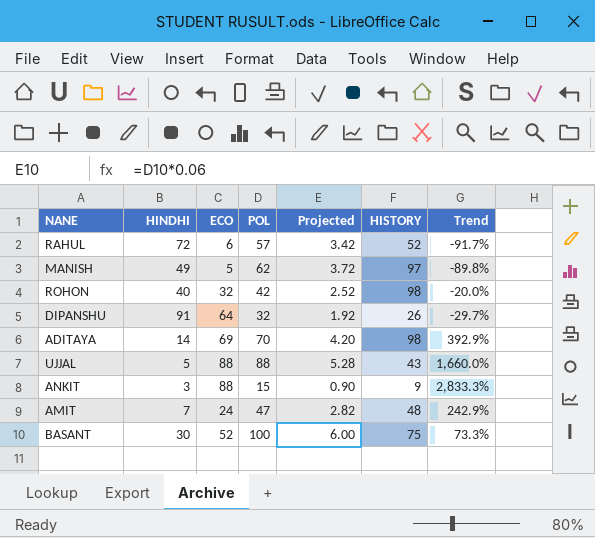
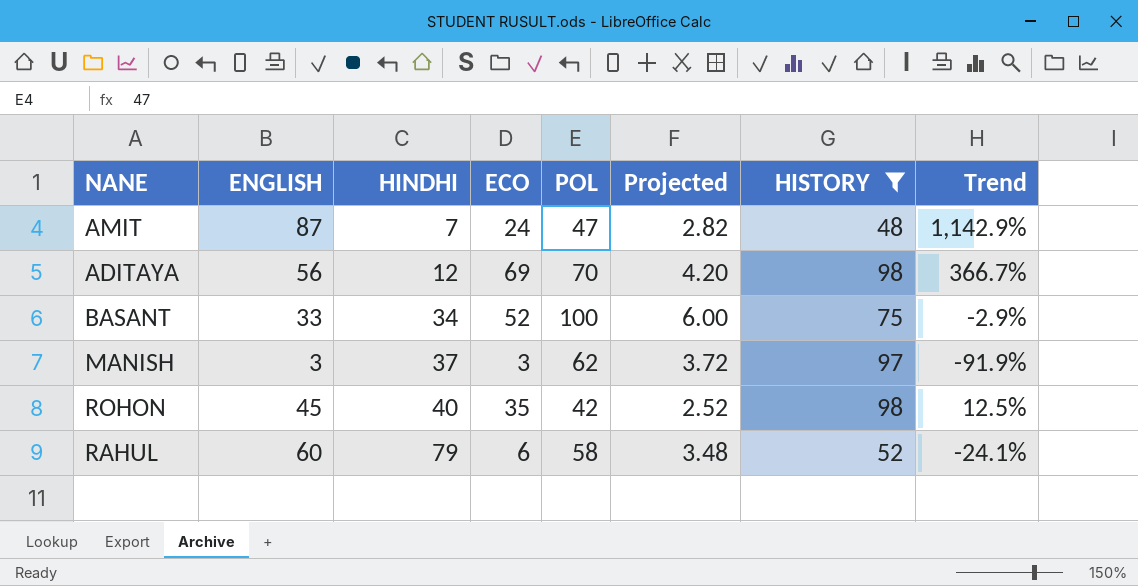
filter: none -> HISTORY >= 48
row order: none -> HINDHI ascending
column ENGLISH | position: none -> 2
column Trend | formula: ([ECO] - [HINDHI]) / [HINDHI] -> ([ENGLISH] - [HINDHI]) / [HINDHI]
ADITAYA | HINDHI: 14 -> 12
BASANT | HINDHI: 30 -> 34
MANISH | HINDHI: 49 -> 37
MANISH | ECO: 5 -> 3
ROHON | ECO: 32 -> 35
RAHUL | HINDHI: 72 -> 79
RAHUL | POL: 57 -> 58
RAHUL | Projected: 3.42 -> 3.48

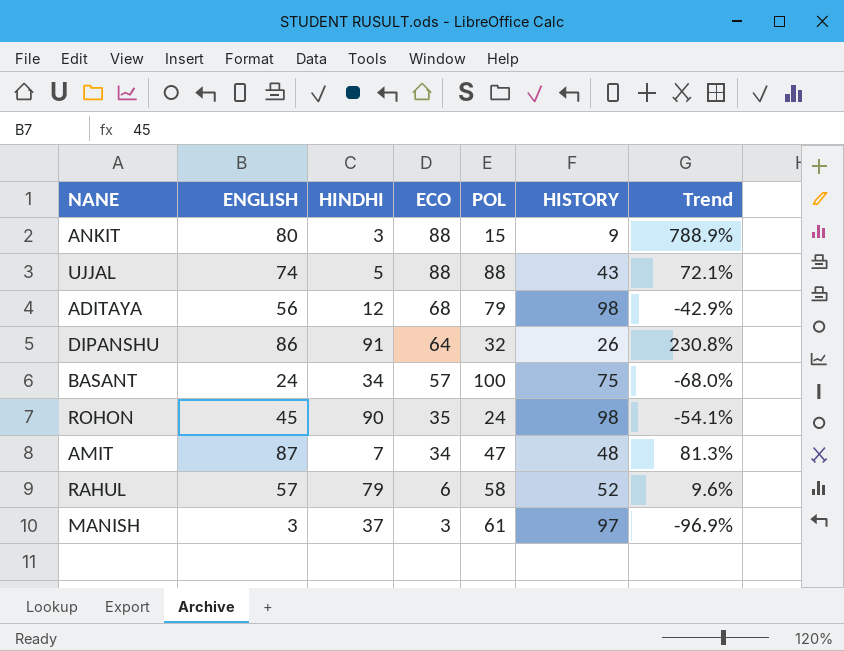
filter: HISTORY >= 48 -> none
row order: HINDHI ascending -> ECO descending
column Projected | formula: [POL] * 0.06 -> none
column Trend | formula: ([ENGLISH] - [HINDHI]) / [HINDHI] -> ([ENGLISH] - [HISTORY]) / [HISTORY]
ADITAYA | ECO: 69 -> 68
ADITAYA | POL: 70 -> 79
BASANT | ENGLISH: 33 -> 24
BASANT | ECO: 52 -> 57
ROHON | HINDHI: 40 -> 90
ROHON | POL: 42 -> 24
AMIT | ECO: 24 -> 34
RAHUL | ENGLISH: 60 -> 57
MANISH | POL: 62 -> 61

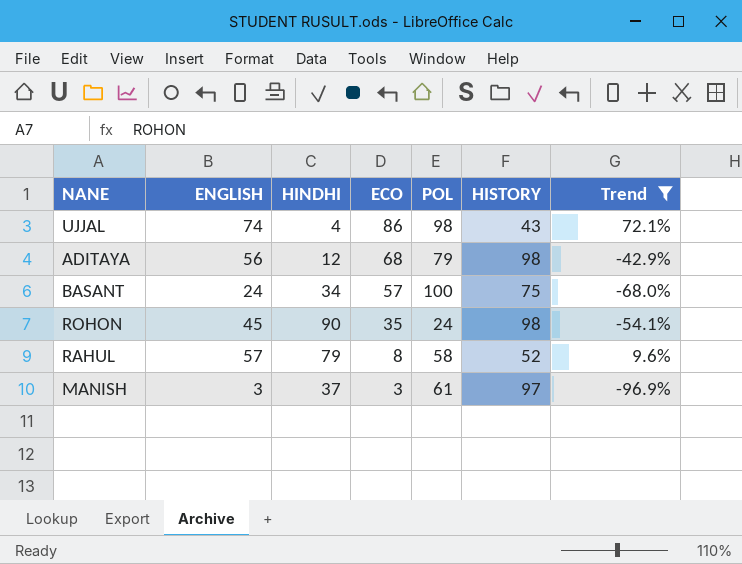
filter: none -> Trend <= 72.1%
UJJAL | HINDHI: 5 -> 4
UJJAL | ECO: 88 -> 86
UJJAL | POL: 88 -> 98
RAHUL | ECO: 6 -> 8

